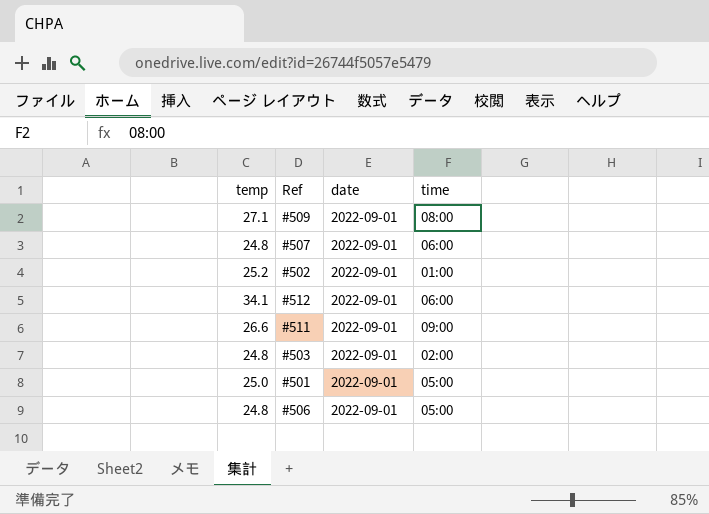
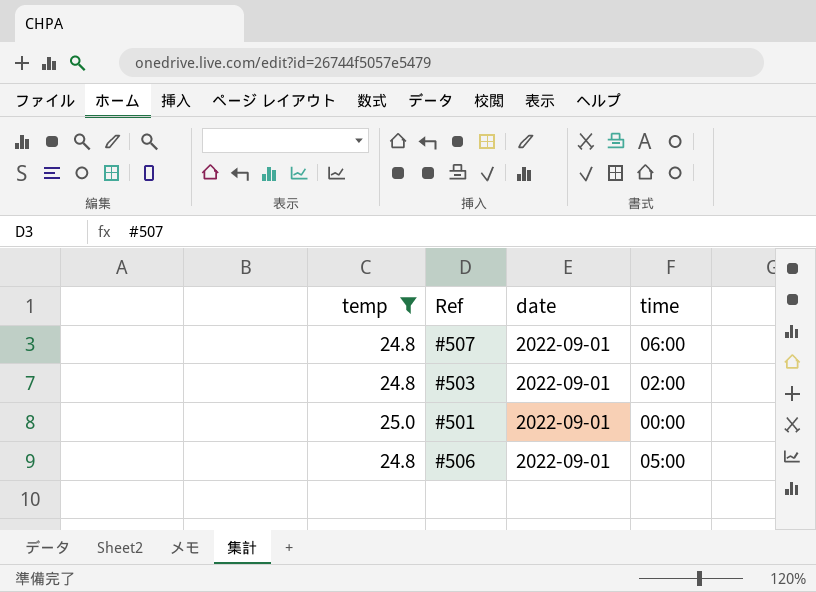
filter: none -> temp <= 25.0
#501 | time: 05:00 -> 00:00

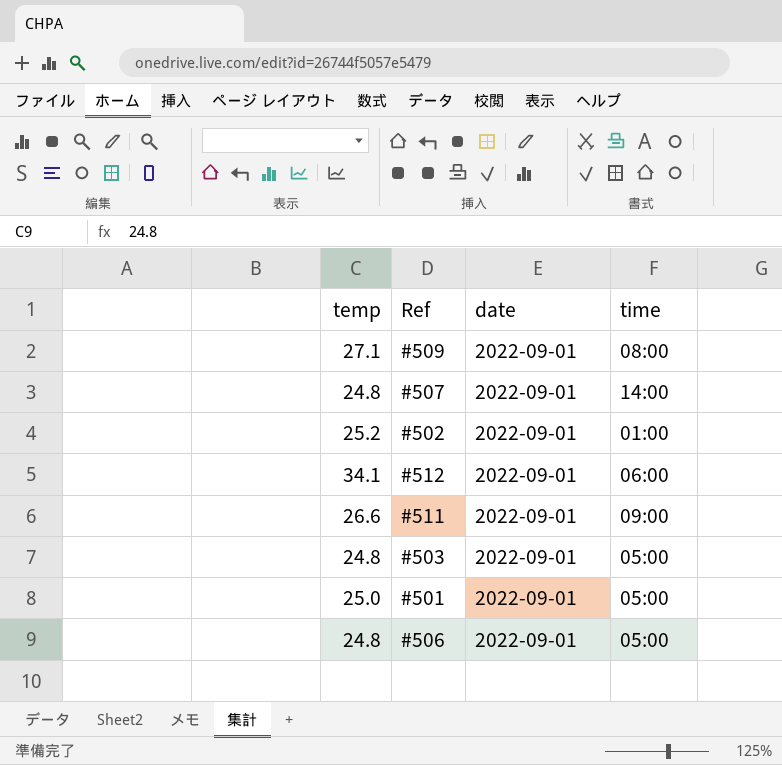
filter: temp <= 25.0 -> none
#507 | time: 06:00 -> 14:00
#503 | time: 02:00 -> 05:00
#501 | time: 00:00 -> 05:00

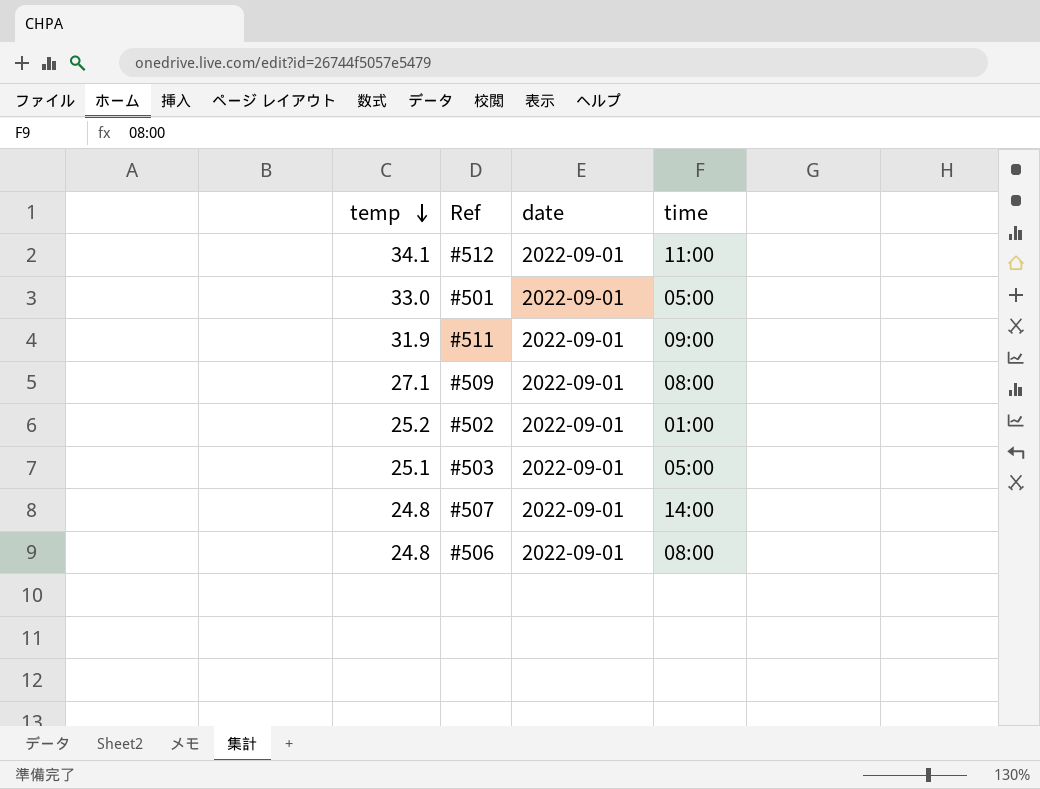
row order: none -> temp descending
#512 | time: 06:00 -> 11:00
#501 | temp: 25.0 -> 33.0
#511 | temp: 26.6 -> 31.9
#503 | temp: 24.8 -> 25.1
#506 | time: 05:00 -> 08:00

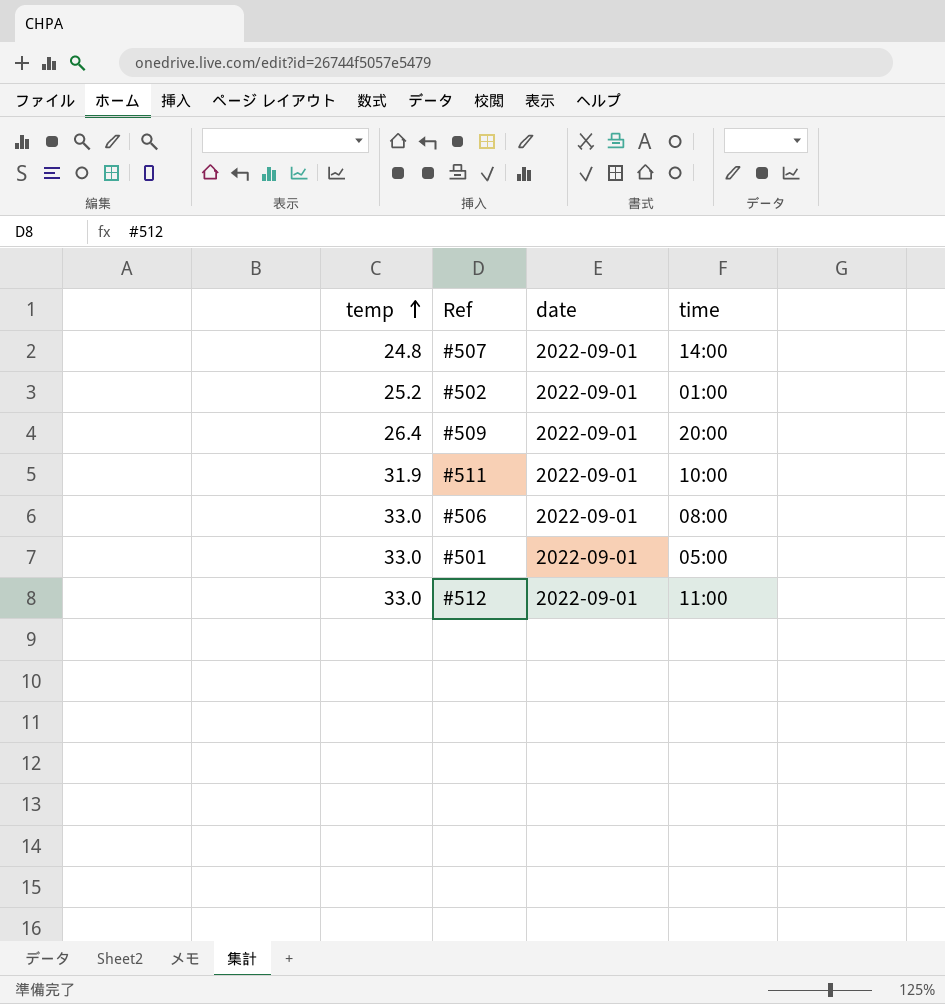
row order: temp descending -> temp ascending
row #503: 25.1 | 2022-09-01 | 05:00 -> none
#509 | temp: 27.1 -> 26.4
#509 | time: 08:00 -> 20:00
#511 | time: 09:00 -> 10:00
#506 | temp: 24.8 -> 33.0
#512 | temp: 34.1 -> 33.0

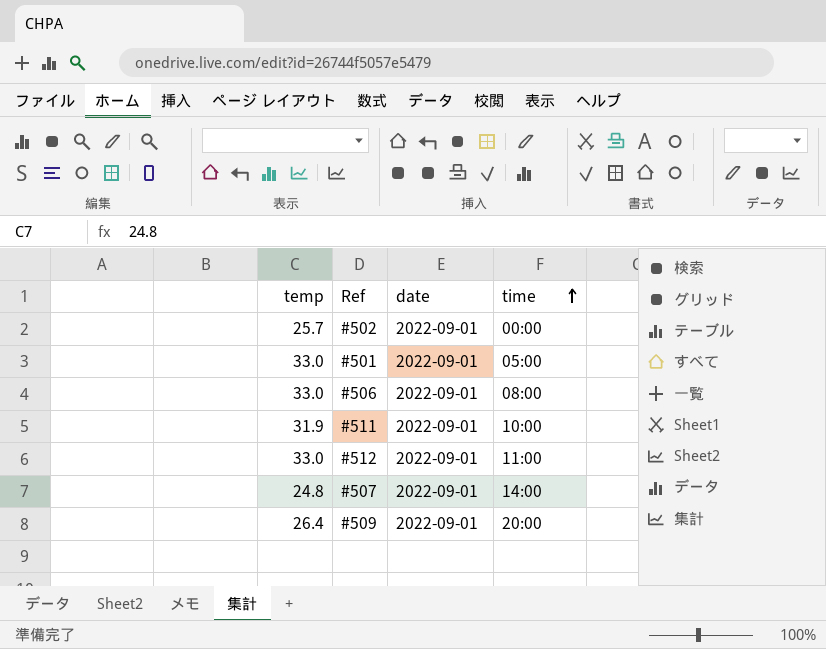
row order: temp ascending -> time ascending
#502 | temp: 25.2 -> 25.7
#502 | time: 01:00 -> 00:00

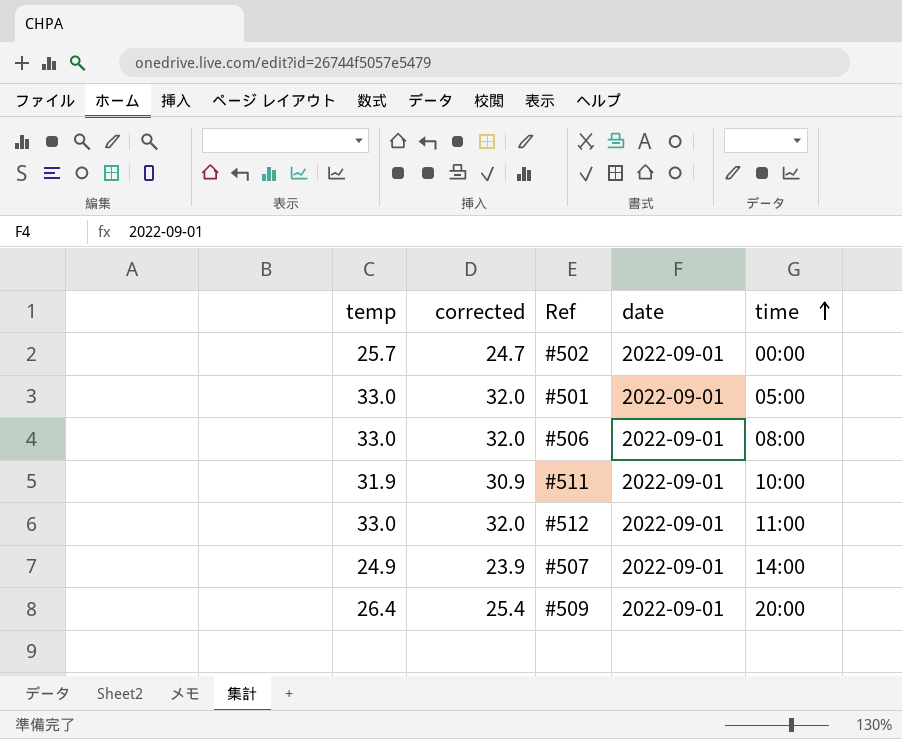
column corrected | formula: none -> [temp] - 1
#507 | temp: 24.8 -> 24.9

